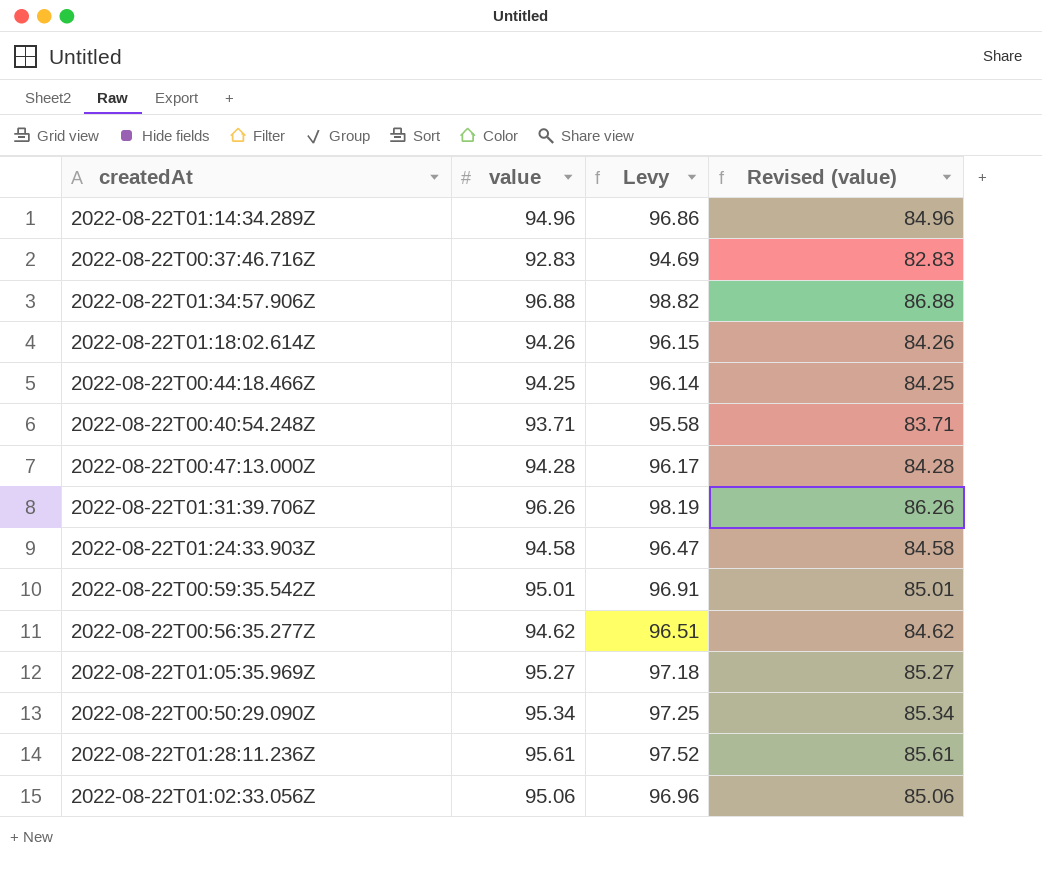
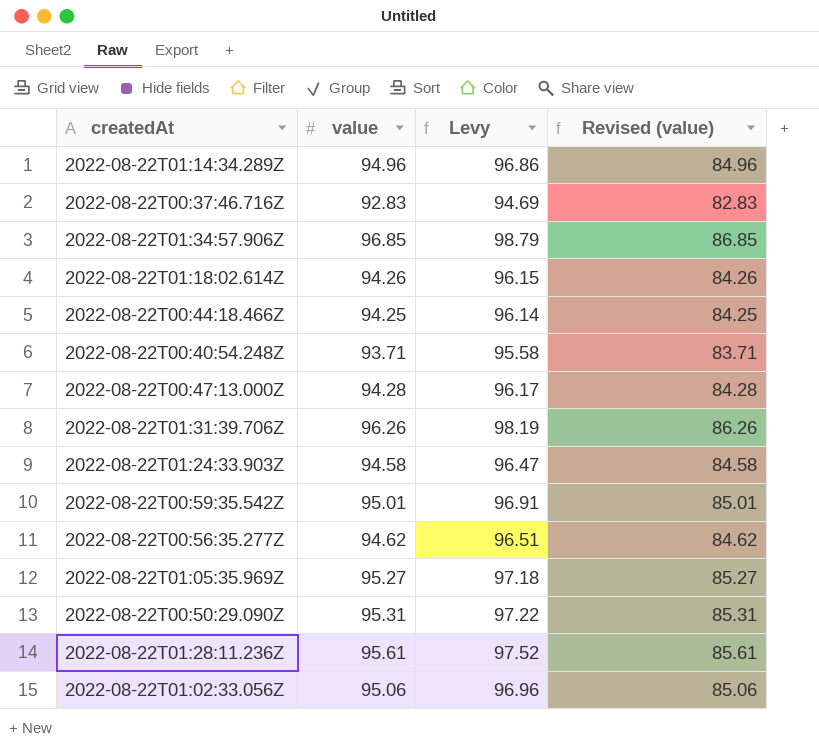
2022-08-22T01:34:57.906Z | value: 96.88 -> 96.85
2022-08-22T01:34:57.906Z | Levy: 98.82 -> 98.79
2022-08-22T01:34:57.906Z | Revised (value): 86.88 -> 86.85
2022-08-22T00:50:29.090Z | value: 95.34 -> 95.31
2022-08-22T00:50:29.090Z | Levy: 97.25 -> 97.22
2022-08-22T00:50:29.090Z | Revised (value): 85.34 -> 85.31

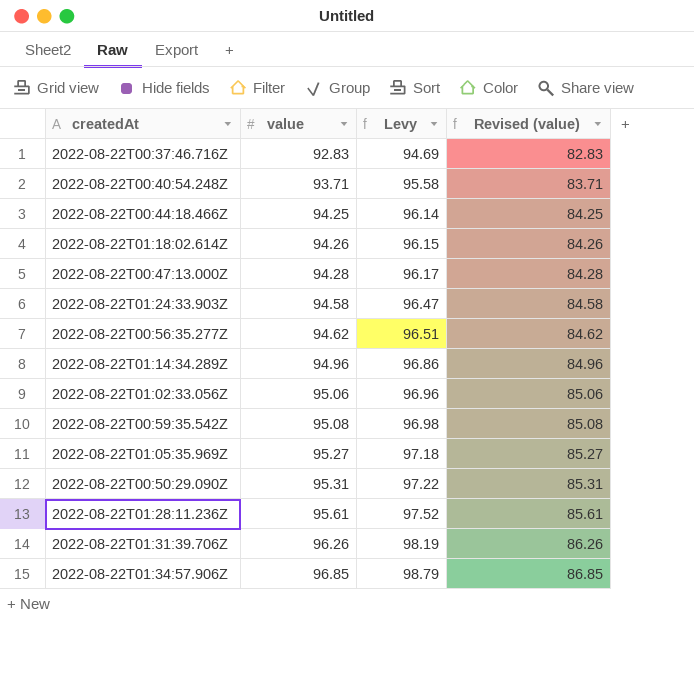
row order: none -> value ascending
2022-08-22T00:59:35.542Z | value: 95.01 -> 95.08
2022-08-22T00:59:35.542Z | Levy: 96.91 -> 96.98
2022-08-22T00:59:35.542Z | Revised (value): 85.01 -> 85.08

